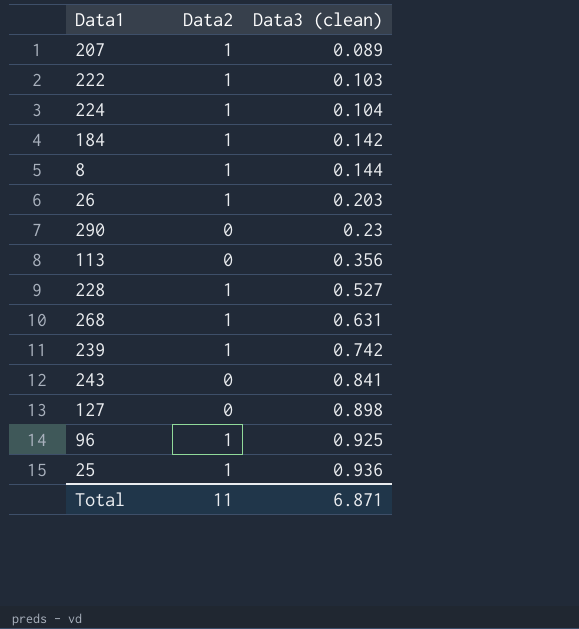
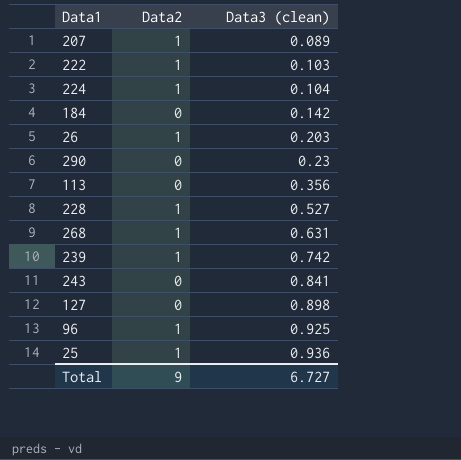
row 8: 1 | 0.144 -> none
184 | Data2: 1 -> 0
Total | Data2: 11 -> 9
Total | Data3 (clean): 6.871 -> 6.727

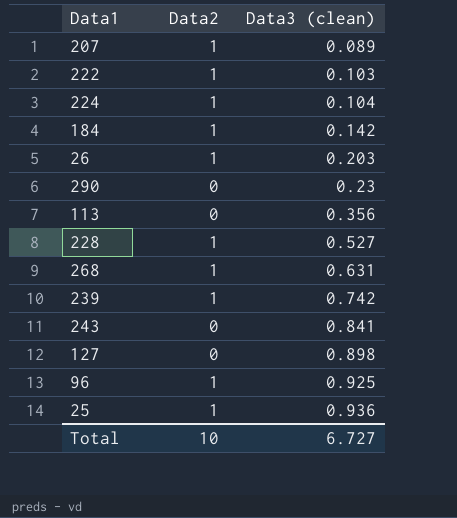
184 | Data2: 0 -> 1
Total | Data2: 9 -> 10

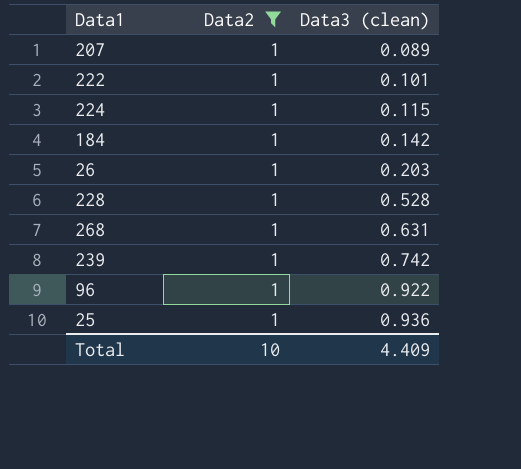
filter: none -> Data2 = 1
222 | Data3 (clean): 0.103 -> 0.101
224 | Data3 (clean): 0.104 -> 0.115
228 | Data3 (clean): 0.527 -> 0.528
96 | Data3 (clean): 0.925 -> 0.922
Total | Data3 (clean): 6.727 -> 4.409

